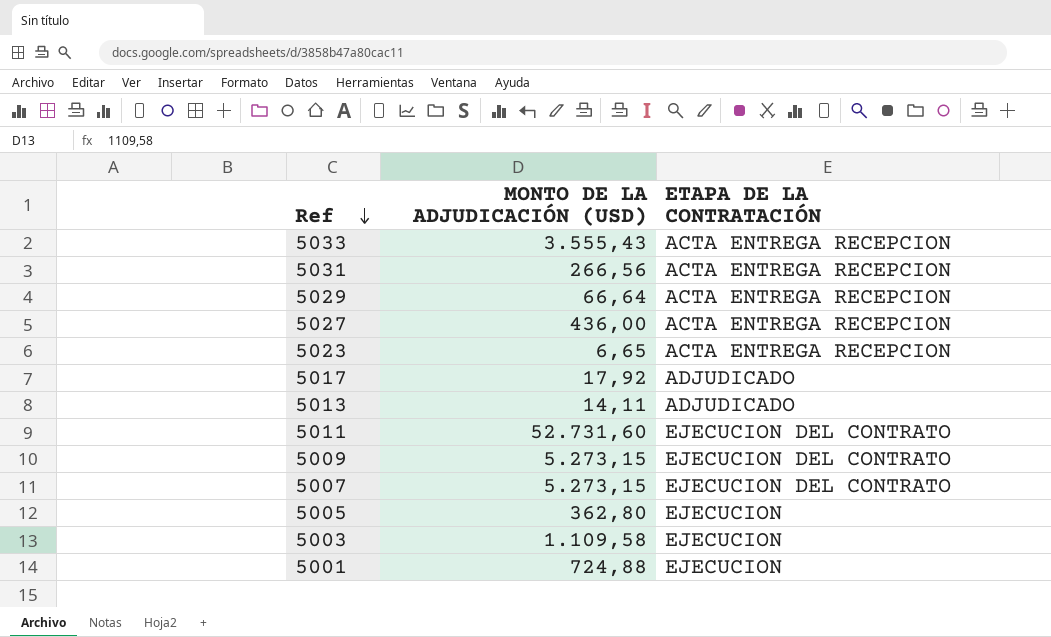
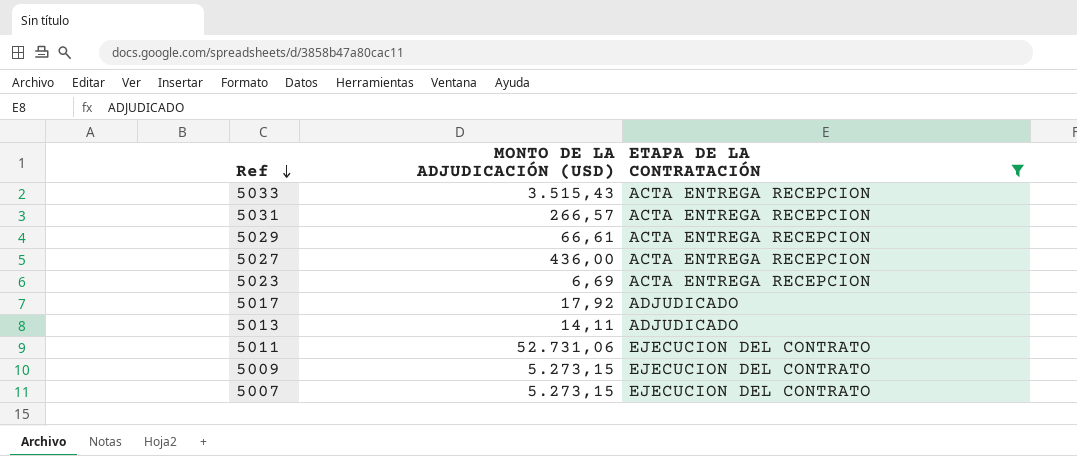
filter: none -> ETAPA DE LA CONTRATACIÓN != EJECUCION
5033 | MONTO DE LA ADJUDICACIÓN (USD): 3.555,43 -> 3.515,43
5031 | MONTO DE LA ADJUDICACIÓN (USD): 266,56 -> 266,57
5029 | MONTO DE LA ADJUDICACIÓN (USD): 66,64 -> 66,61
5023 | MONTO DE LA ADJUDICACIÓN (USD): 6,65 -> 6,69
5011 | MONTO DE LA ADJUDICACIÓN (USD): 52.731,60 -> 52.731,06

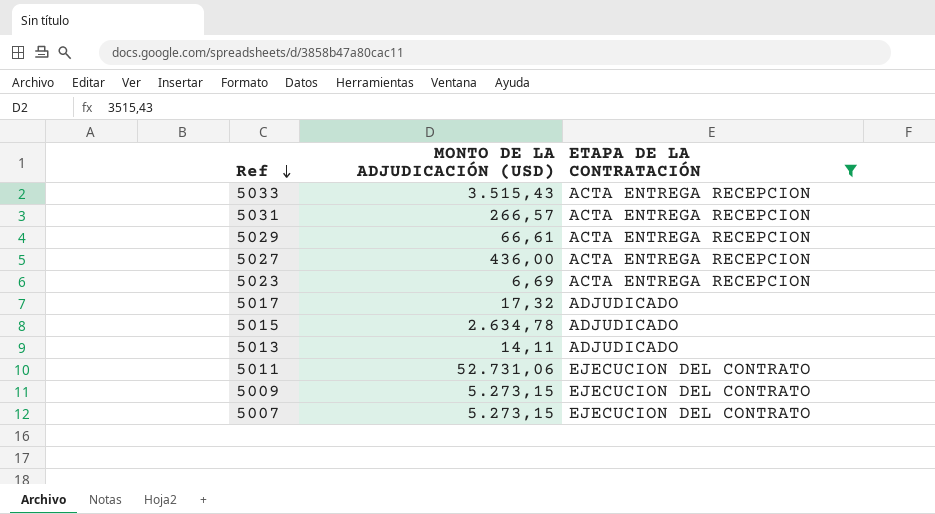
5017 | MONTO DE LA ADJUDICACIÓN (USD): 17,92 -> 17,32
row 5015: none -> 2.634,78 | ADJUDICADO

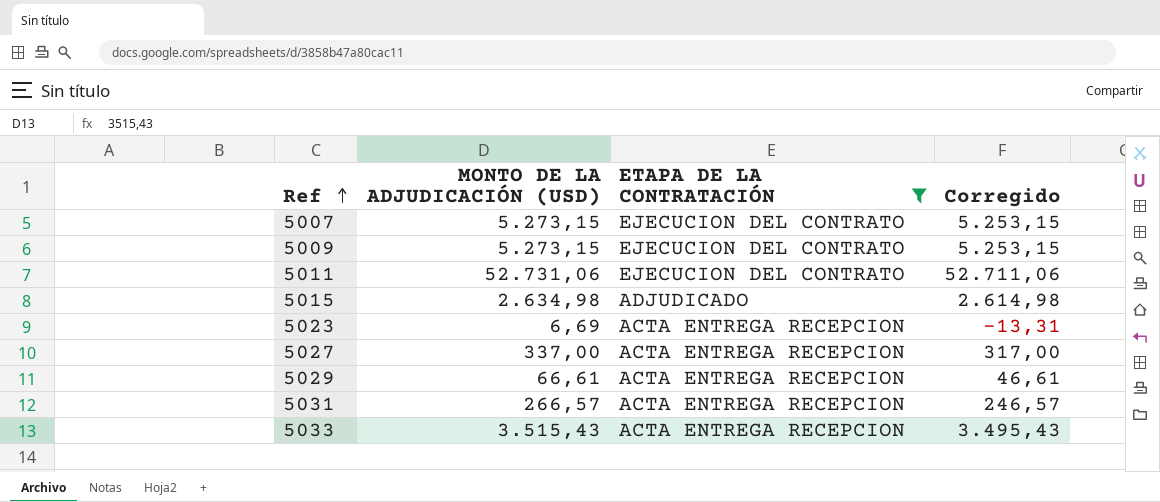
row order: Ref descending -> Ref ascending
column Corregido | formula: none -> [MONTO DE LA ADJUDICACIÓN (USD)] - 20
row 5017: 17,32 | ADJUDICADO -> none
row 5013: 14,11 | ADJUDICADO -> none
5015 | MONTO DE LA ADJUDICACIÓN (USD): 2.634,78 -> 2.634,98
5027 | MONTO DE LA ADJUDICACIÓN (USD): 436,00 -> 337,00

